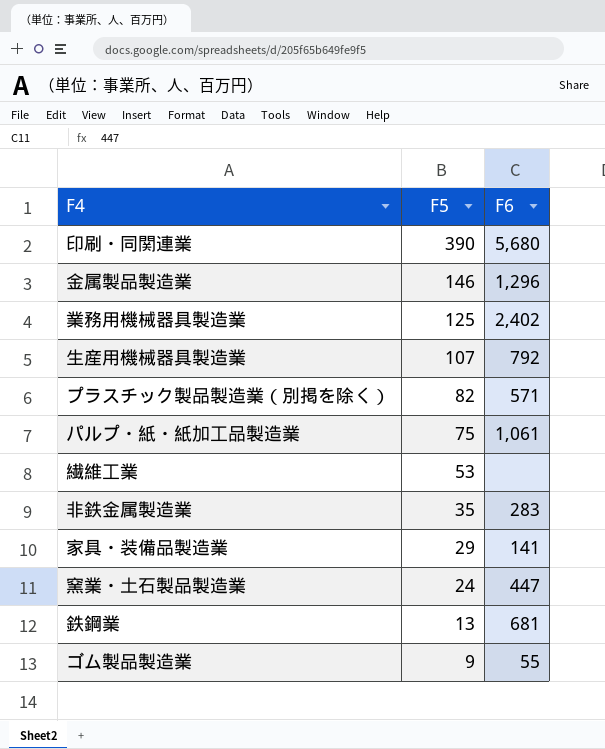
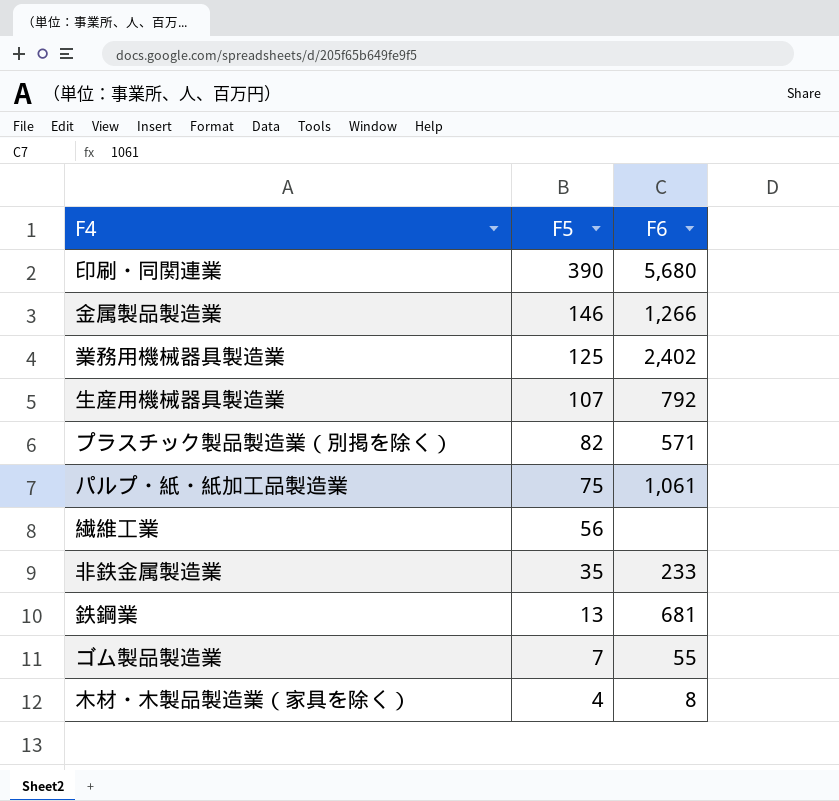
row 家具・装備品製造業: 29 | 141 -> none
row 窯業・土石製品製造業: 24 | 447 -> none
金属製品製造業 | F6: 1,296 -> 1,266
繊維工業 | F5: 53 -> 56
非鉄金属製造業 | F6: 283 -> 233
ゴム製品製造業 | F5: 9 -> 7
row 木材・木製品製造業（家具を除く）: none -> 4 | 8

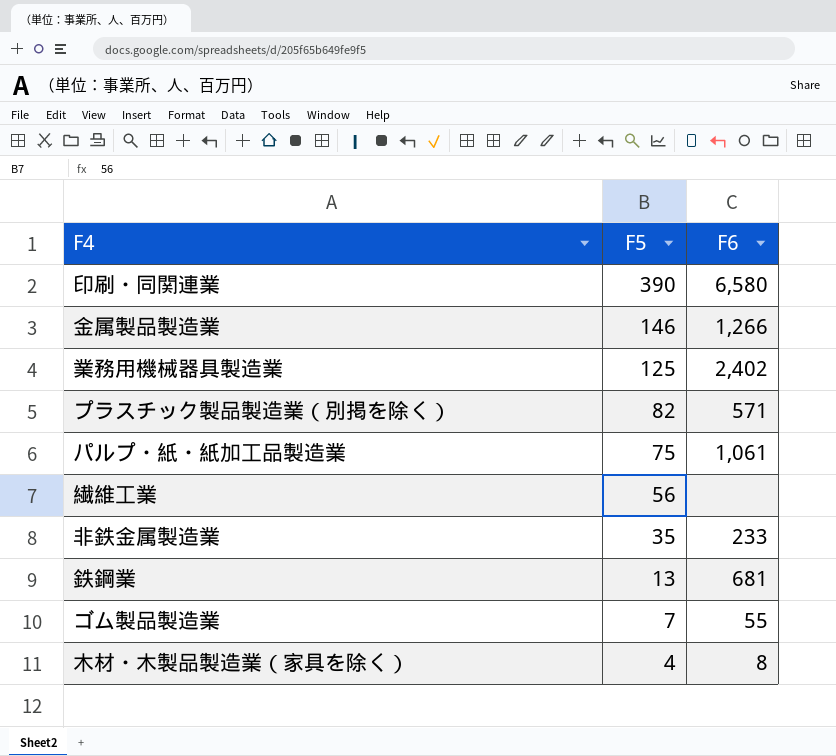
row 生産用機械器具製造業: 107 | 792 -> none
印刷・同関連業 | F6: 5,680 -> 6,580

